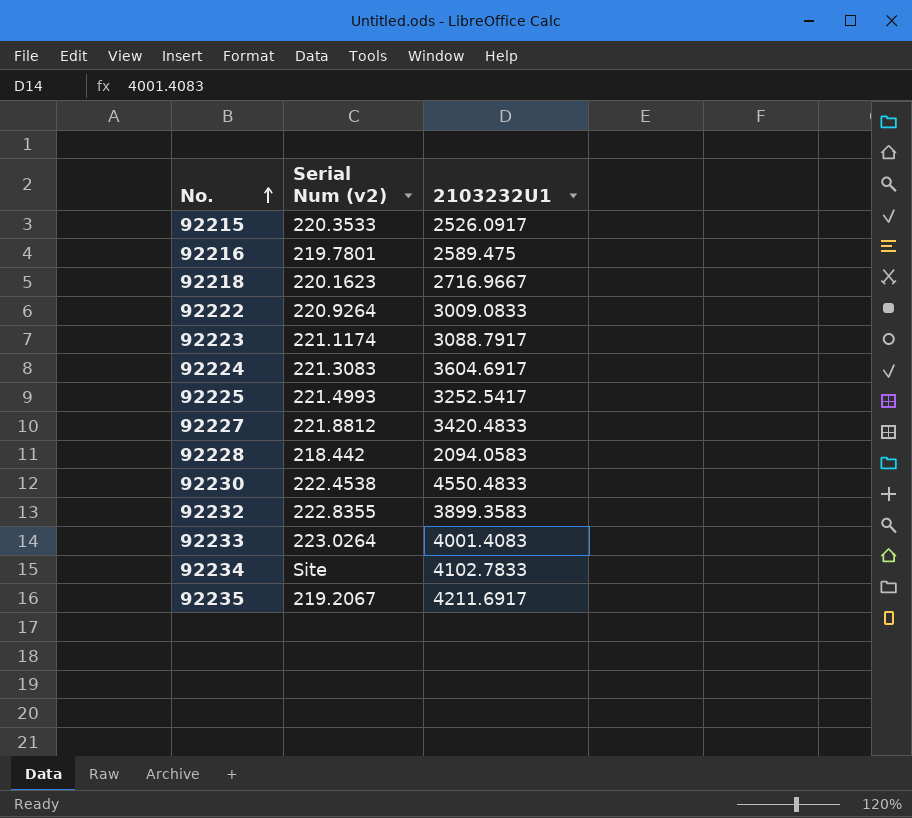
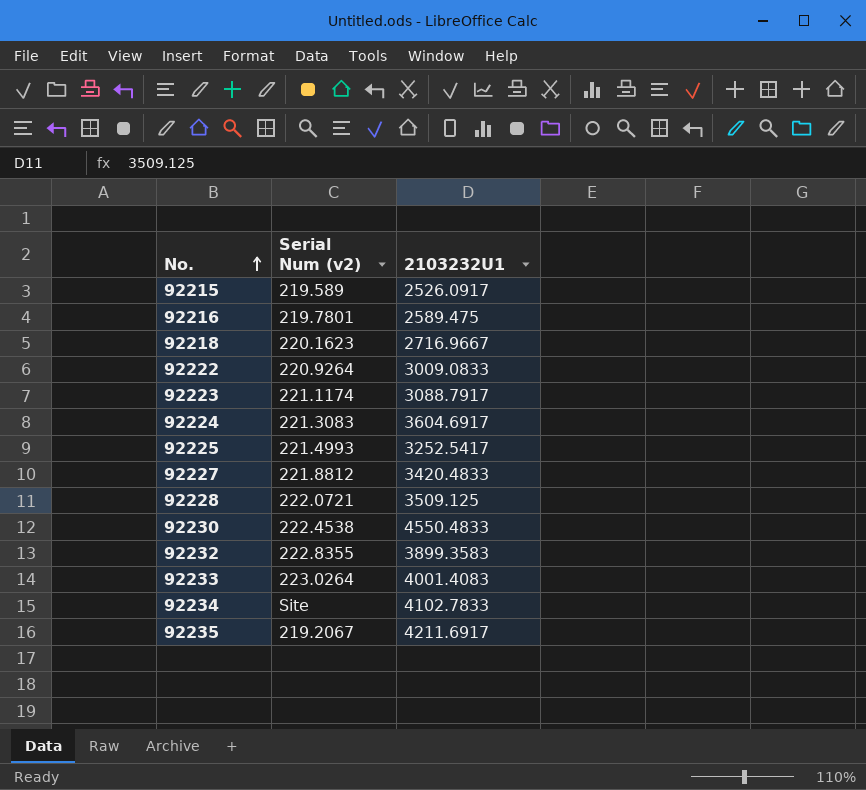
92215 | Serial Num (v2): 220.3533 -> 219.589
92228 | Serial Num (v2): 218.442 -> 222.0721
92228 | 2103232U1: 2094.0583 -> 3509.125

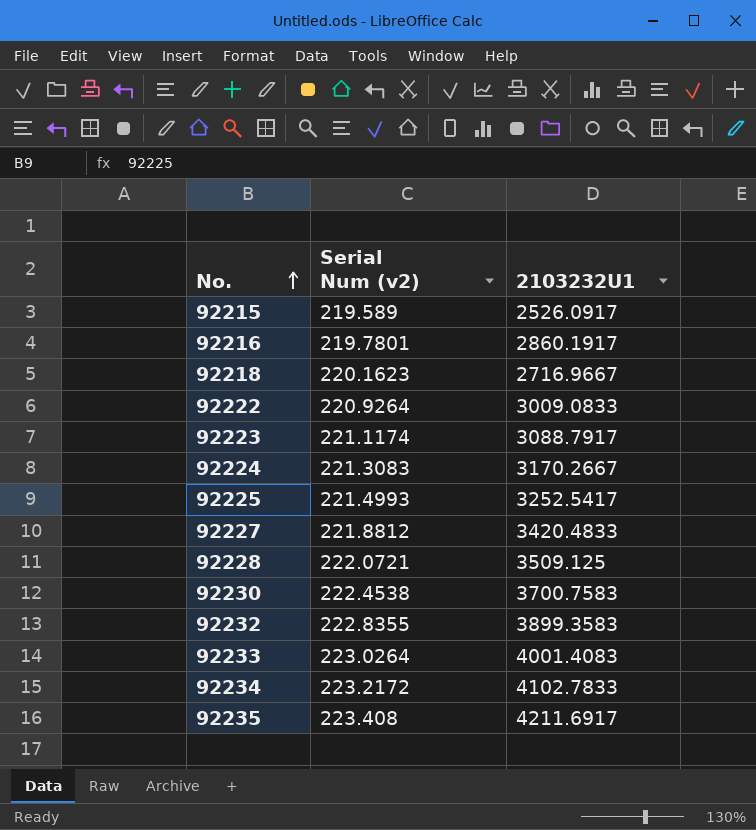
92216 | 2103232U1: 2589.475 -> 2860.1917
92224 | 2103232U1: 3604.6917 -> 3170.2667
92230 | 2103232U1: 4550.4833 -> 3700.7583
92234 | Serial Num (v2): Site -> 223.2172
92235 | Serial Num (v2): 219.2067 -> 223.408

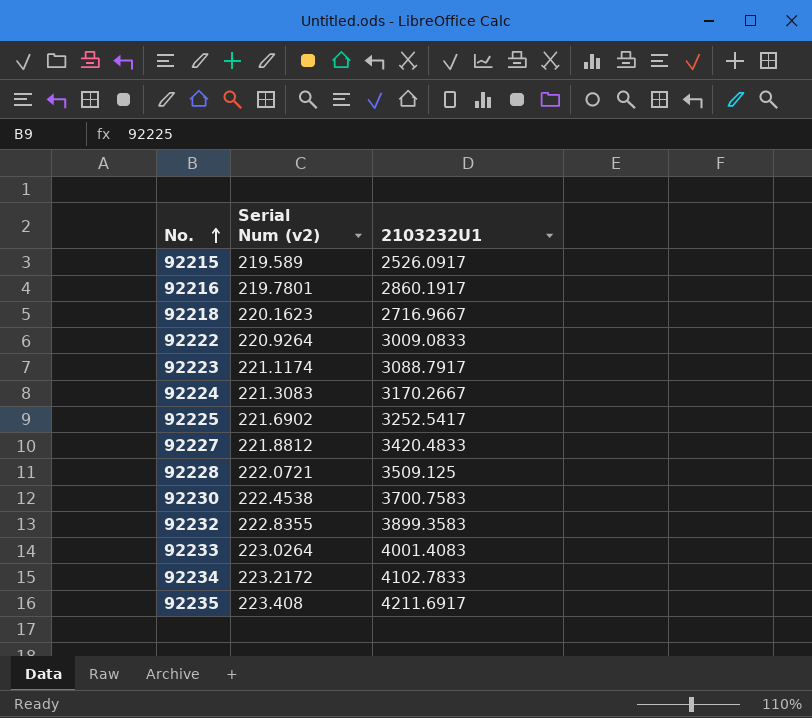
92225 | Serial Num (v2): 221.4993 -> 221.6902

